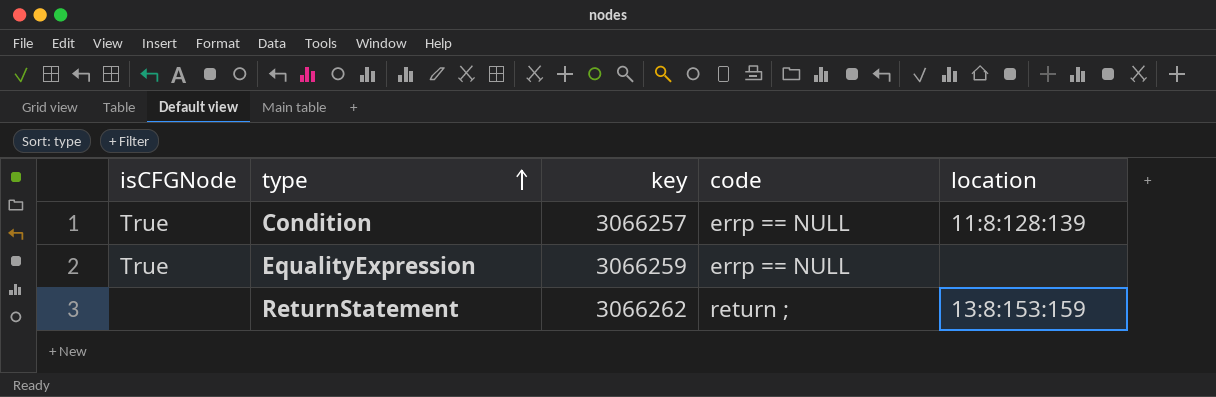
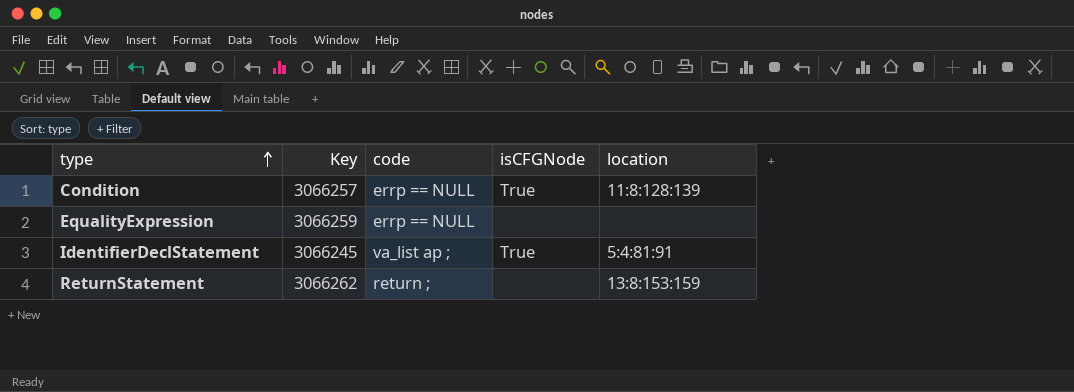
column name: key -> Key
column isCFGNode | position: 1 -> 4
EqualityExpression | isCFGNode: True -> none
row IdentifierDeclStatement: none -> 3066245 | va_list ap ; | True | 5:4:81:91

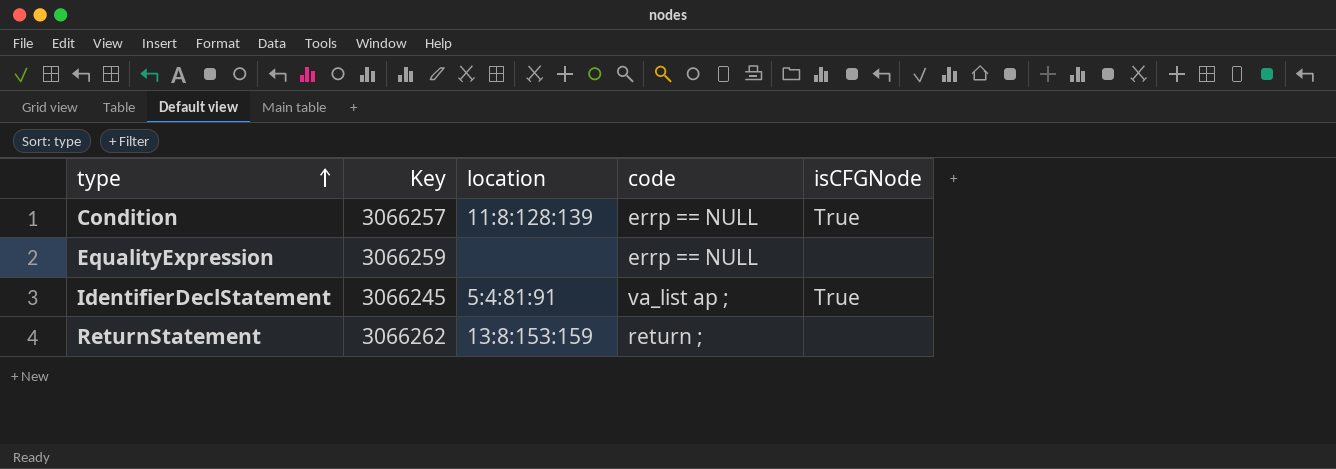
column location | position: 5 -> 3

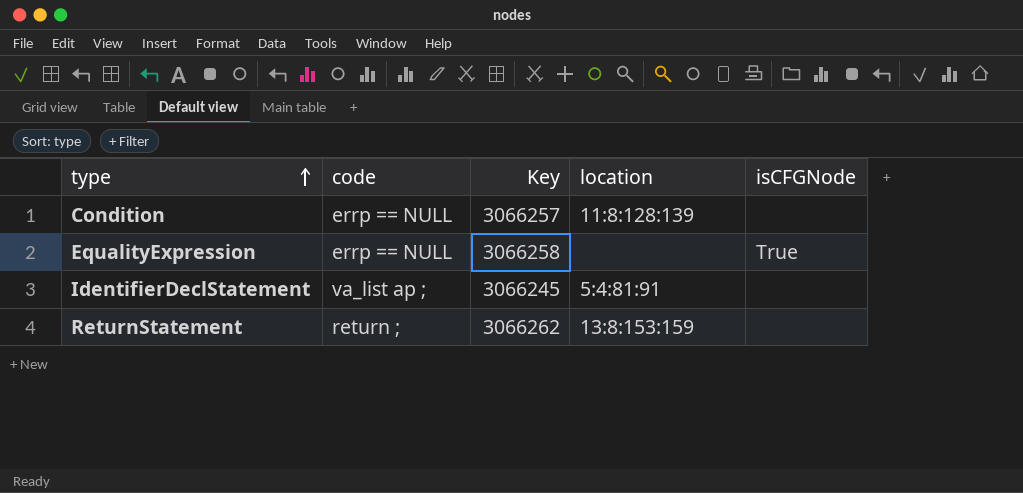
column code | position: 4 -> 2
Condition | isCFGNode: True -> none
EqualityExpression | Key: 3066259 -> 3066258
EqualityExpression | isCFGNode: none -> True
IdentifierDeclStatement | isCFGNode: True -> none

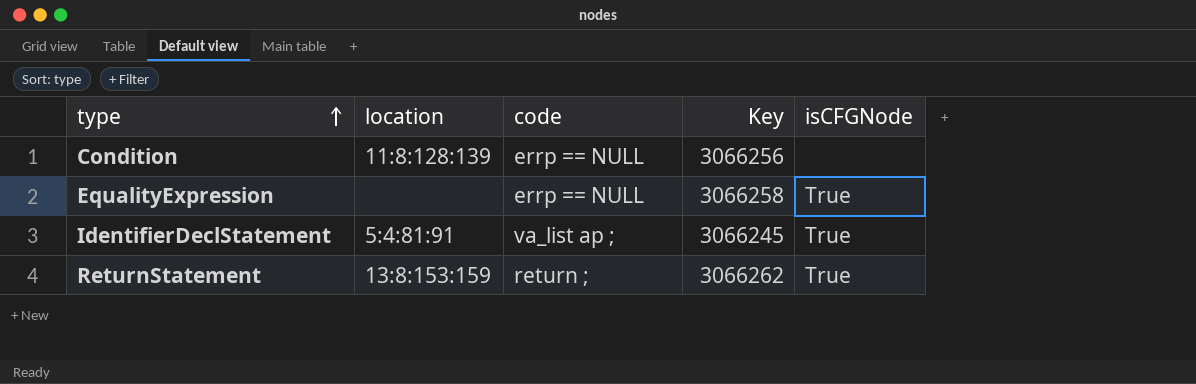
column location | position: 4 -> 2
Condition | Key: 3066257 -> 3066256
IdentifierDeclStatement | isCFGNode: none -> True
ReturnStatement | isCFGNode: none -> True

